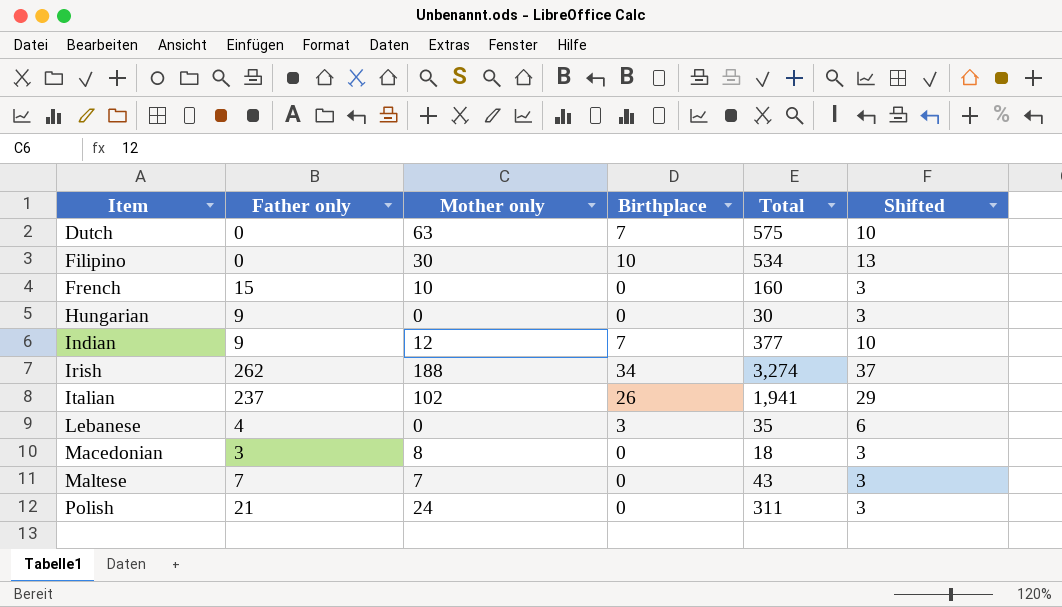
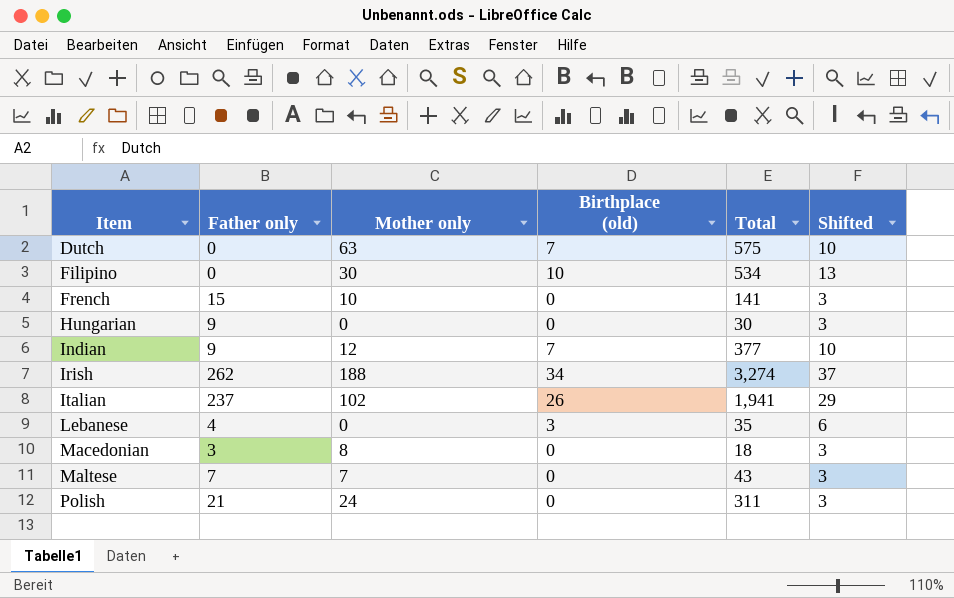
column name: Birthplace -> Birthplace (old)
French | Total: 160 -> 141

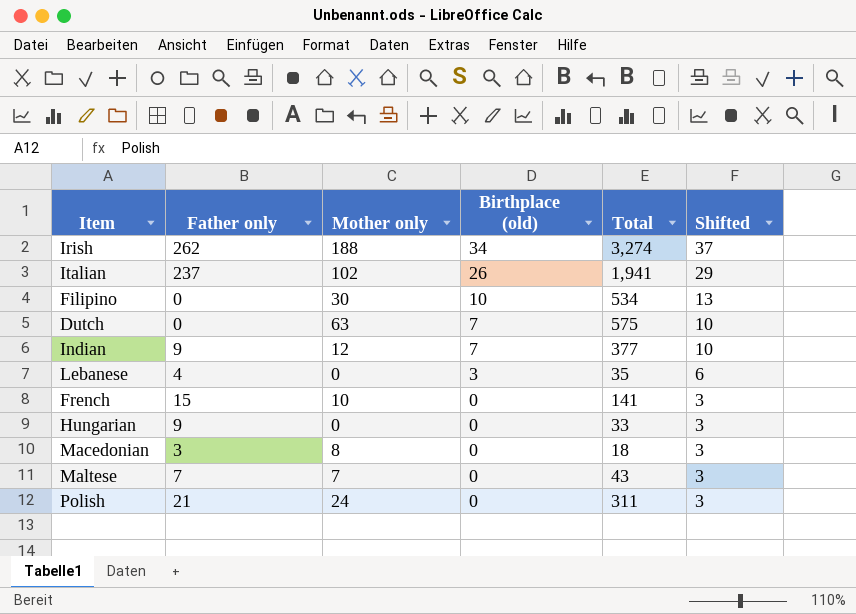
row order: Item ascending -> Birthplace (old) descending
Hungarian | Total: 30 -> 33

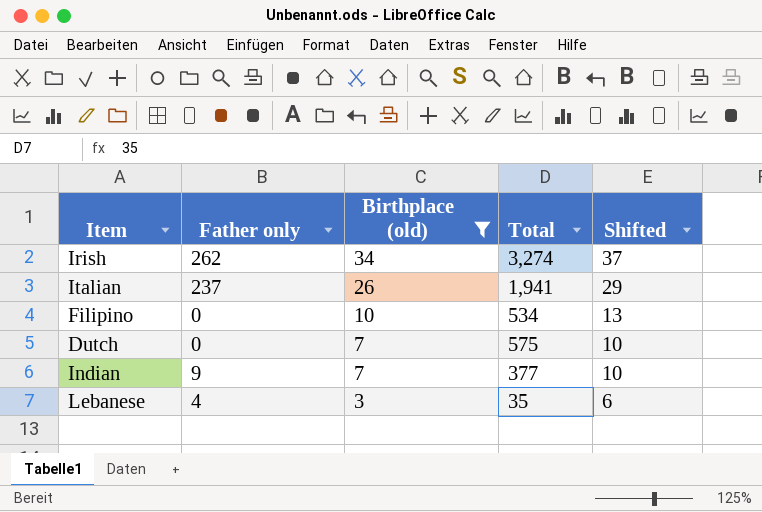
filter: none -> Birthplace (old) != 0
column Mother only | position: 3 -> none

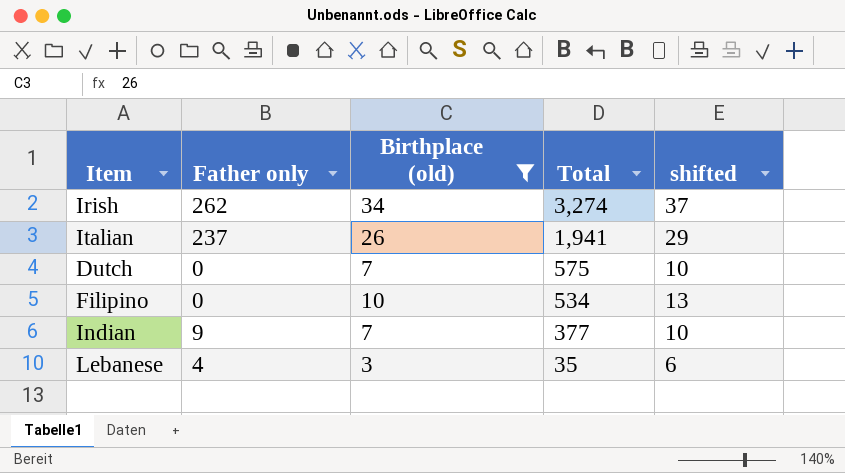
row order: Birthplace (old) descending -> Total descending
column name: Shifted -> shifted

